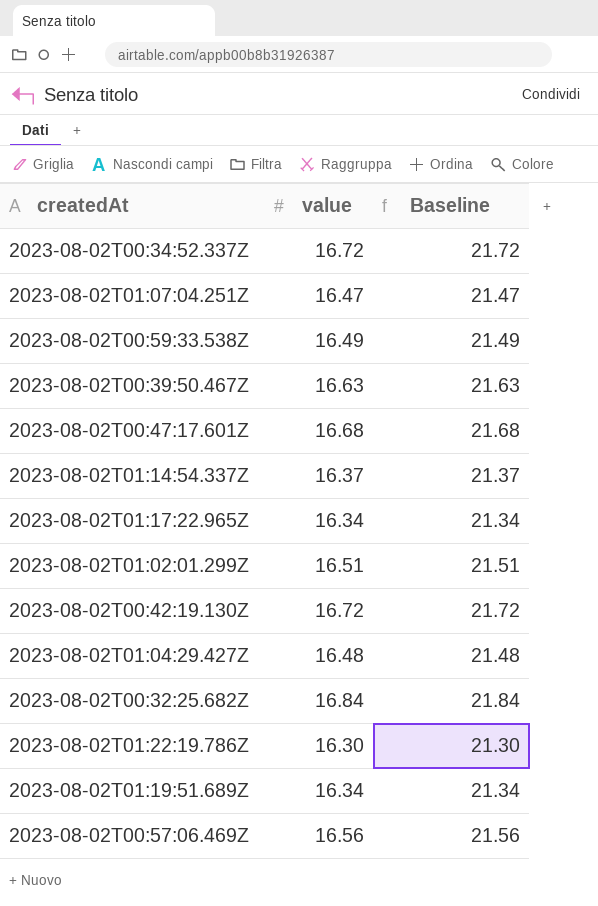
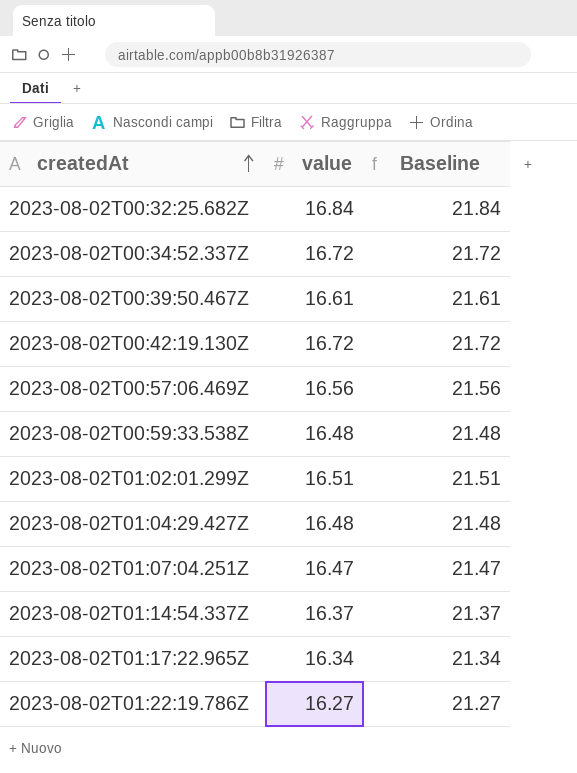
row order: none -> createdAt ascending
row 2023-08-02T00:47:17.601Z: 16.68 | 21.68 -> none
row 2023-08-02T01:19:51.689Z: 16.34 | 21.34 -> none
2023-08-02T00:39:50.467Z | value: 16.63 -> 16.61
2023-08-02T00:39:50.467Z | Baseline: 21.63 -> 21.61
2023-08-02T00:59:33.538Z | value: 16.49 -> 16.48
2023-08-02T00:59:33.538Z | Baseline: 21.49 -> 21.48
2023-08-02T01:22:19.786Z | value: 16.30 -> 16.27
2023-08-02T01:22:19.786Z | Baseline: 21.30 -> 21.27

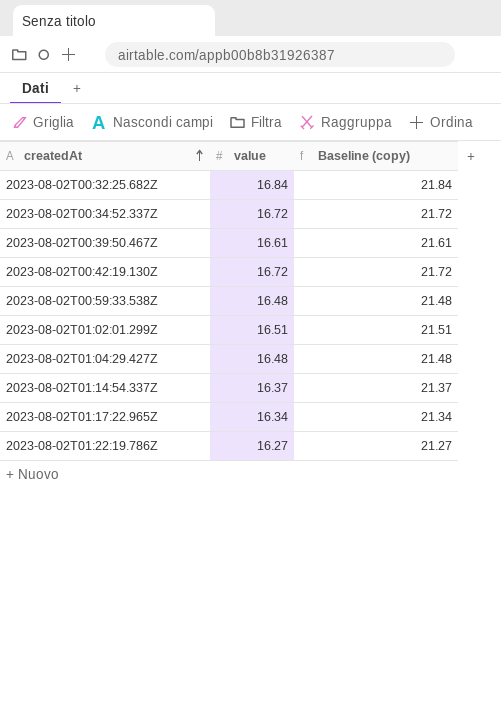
column name: Baseline -> Baseline (copy)
row 2023-08-02T00:57:06.469Z: 16.56 | 21.56 -> none
row 2023-08-02T01:07:04.251Z: 16.47 | 21.47 -> none

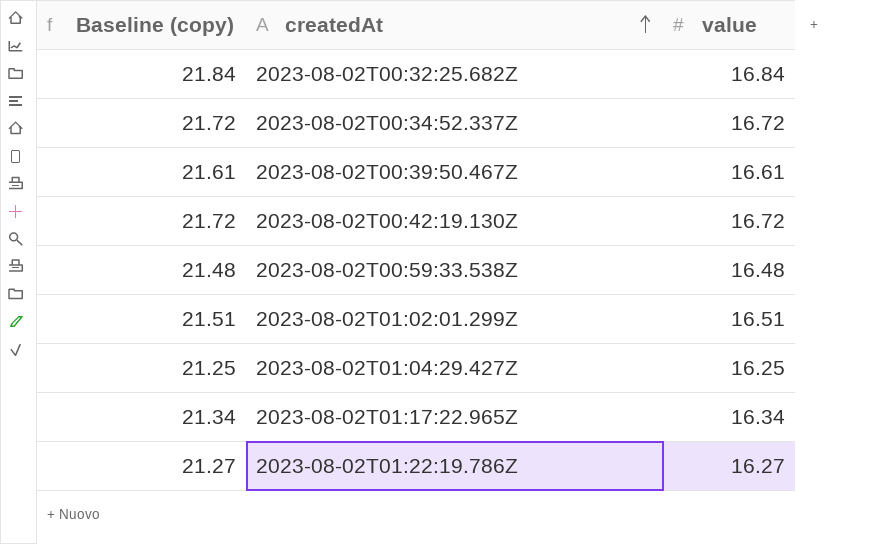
column Baseline (copy) | position: 3 -> 1
row 2023-08-02T01:14:54.337Z: 16.37 | 21.37 -> none
2023-08-02T01:04:29.427Z | Baseline (copy): 21.48 -> 21.25
2023-08-02T01:04:29.427Z | value: 16.48 -> 16.25

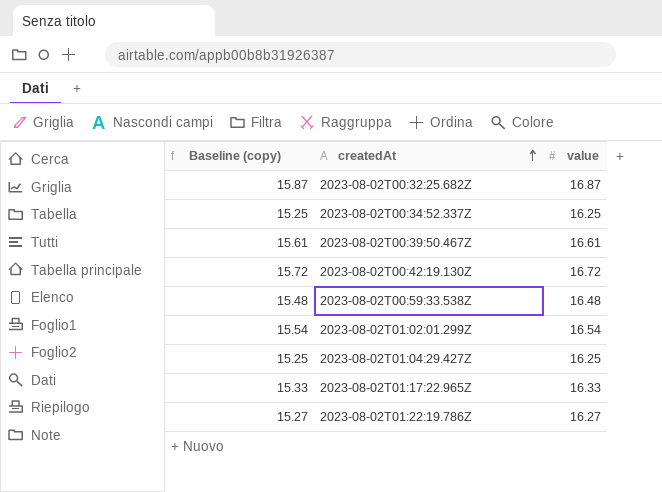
column Baseline (copy) | formula: [value] + 5 -> [value] - 1
2023-08-02T00:32:25.682Z | value: 16.84 -> 16.87
2023-08-02T00:34:52.337Z | value: 16.72 -> 16.25
2023-08-02T01:02:01.299Z | value: 16.51 -> 16.54
2023-08-02T01:17:22.965Z | value: 16.34 -> 16.33

